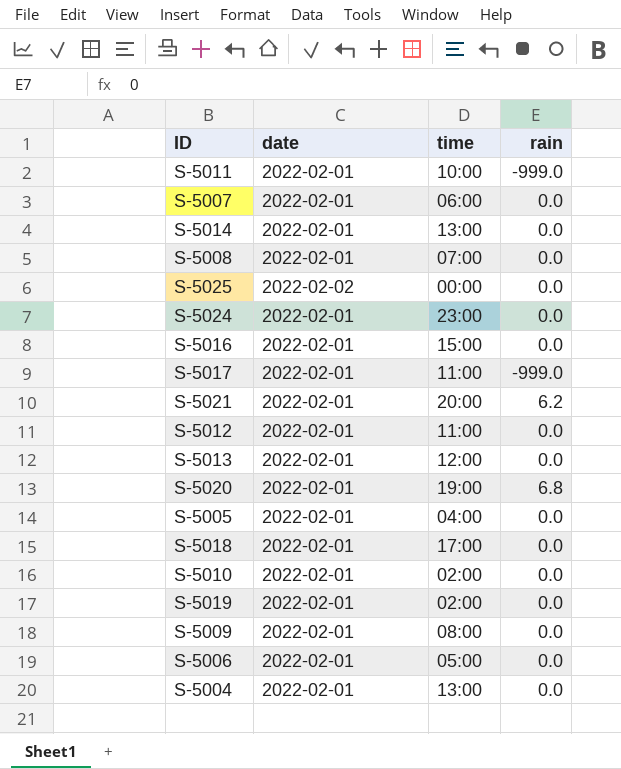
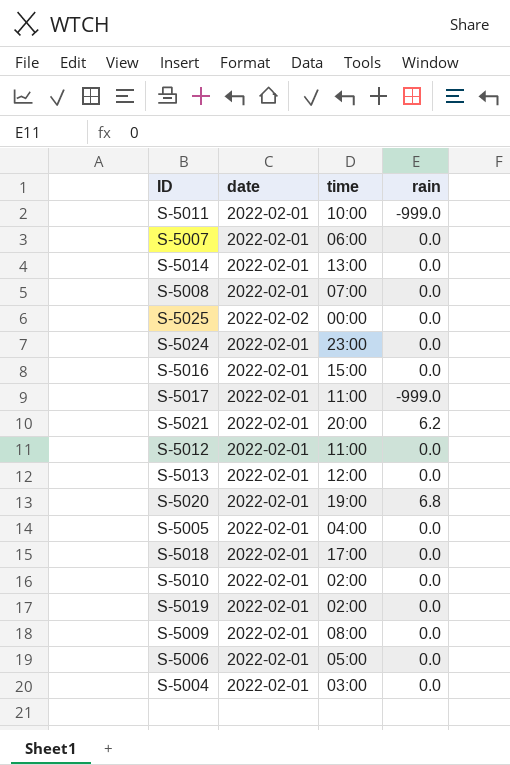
S-5004 | time: 13:00 -> 03:00

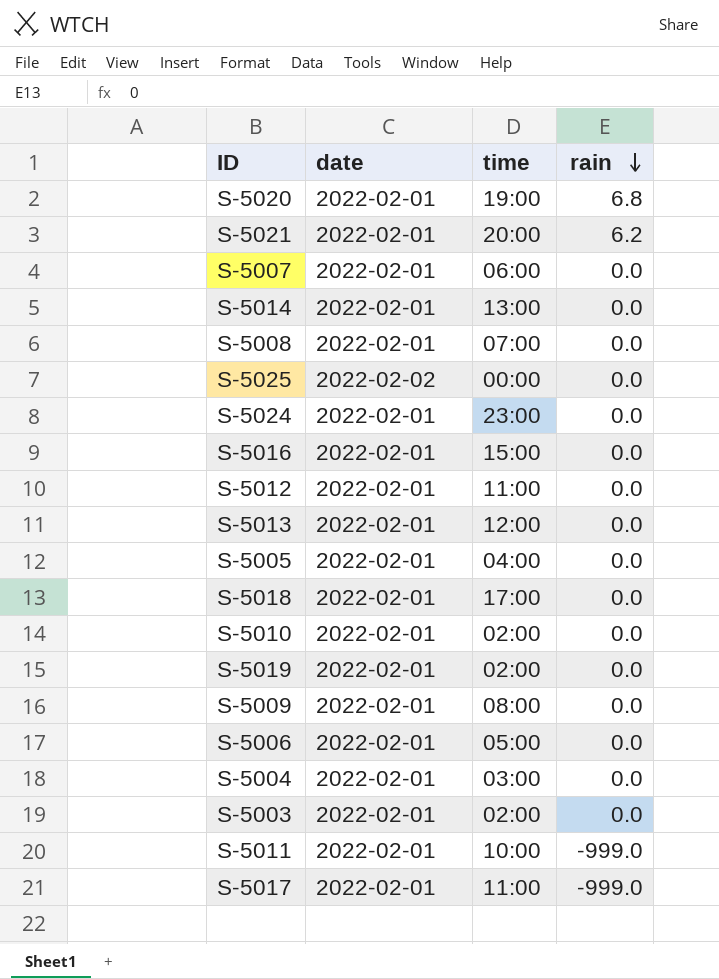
row order: none -> rain descending
row S-5003: none -> 2022-02-01 | 02:00 | 0.0

